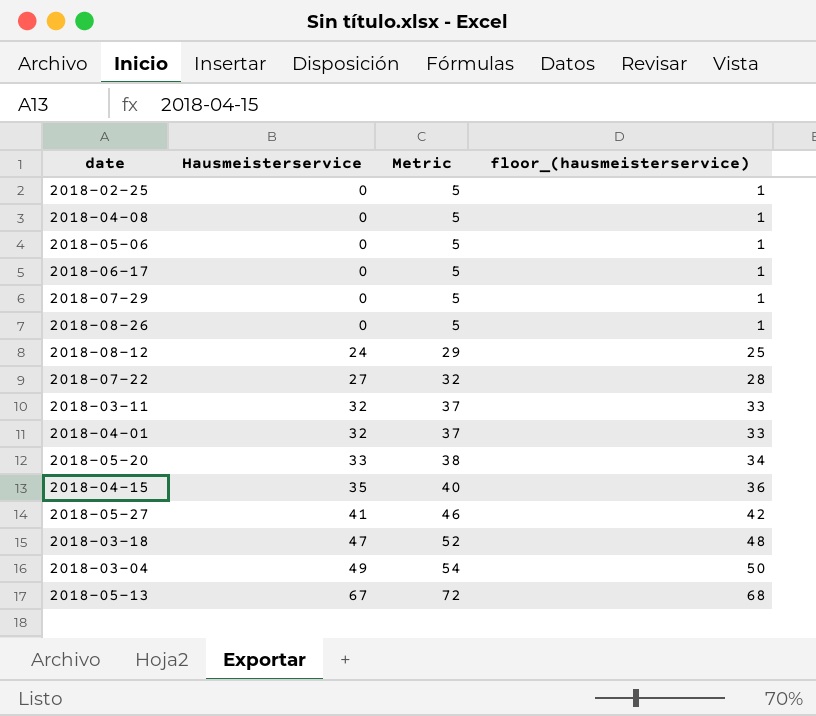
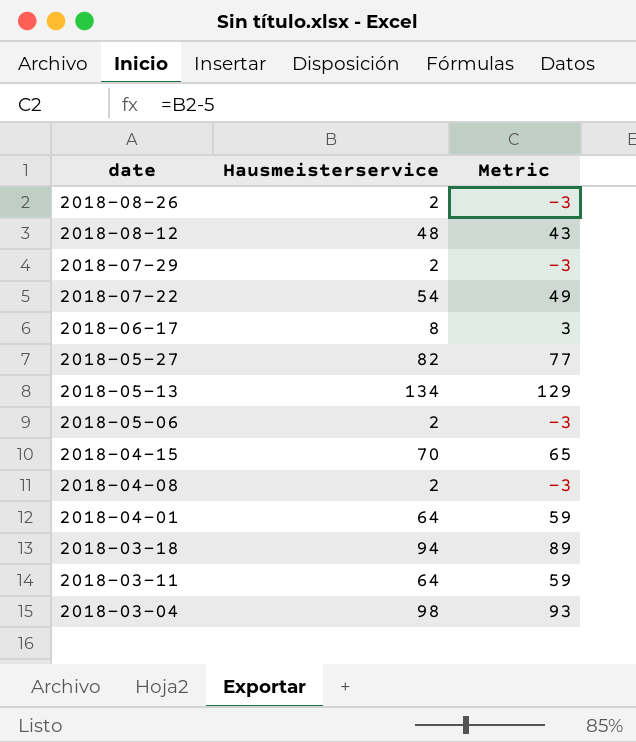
row order: Hausmeisterservice ascending -> date descending
column floor_(hausmeisterservice) | formula: [Hausmeisterservice] + 1 -> none
column Metric | formula: [Hausmeisterservice] + 5 -> [Hausmeisterservice] - 5
row 2018-02-25: 0 | 5 | 1 -> none
row 2018-05-20: 33 | 38 | 34 -> none
2018-08-26 | Hausmeisterservice: 0 -> 2
2018-08-12 | Hausmeisterservice: 24 -> 48
2018-07-29 | Hausmeisterservice: 0 -> 2
2018-07-22 | Hausmeisterservice: 27 -> 54
2018-06-17 | Hausmeisterservice: 0 -> 8
2018-05-27 | Hausmeisterservice: 41 -> 82
2018-05-13 | Hausmeisterservice: 67 -> 134
2018-05-06 | Hausmeisterservice: 0 -> 2
2018-04-15 | Hausmeisterservice: 35 -> 70
2018-04-08 | Hausmeisterservice: 0 -> 2
2018-04-01 | Hausmeisterservice: 32 -> 64
2018-03-18 | Hausmeisterservice: 47 -> 94
2018-03-11 | Hausmeisterservice: 32 -> 64
2018-03-04 | Hausmeisterservice: 49 -> 98

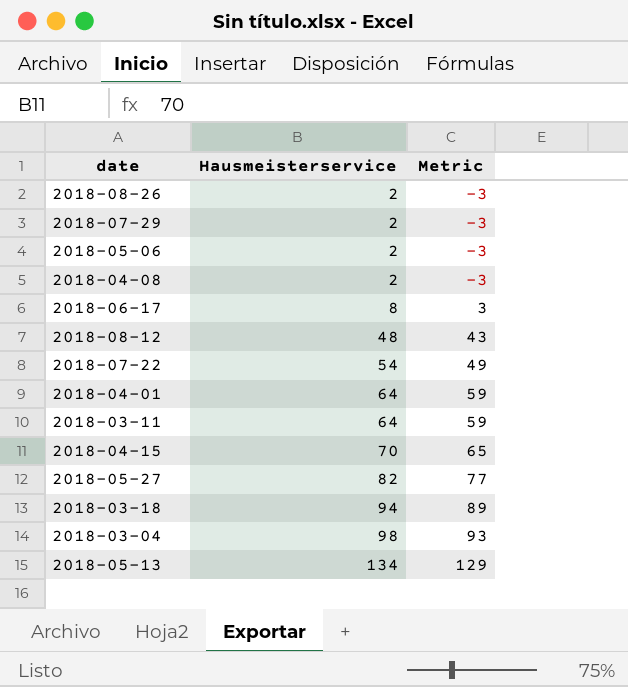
row order: date descending -> Hausmeisterservice ascending

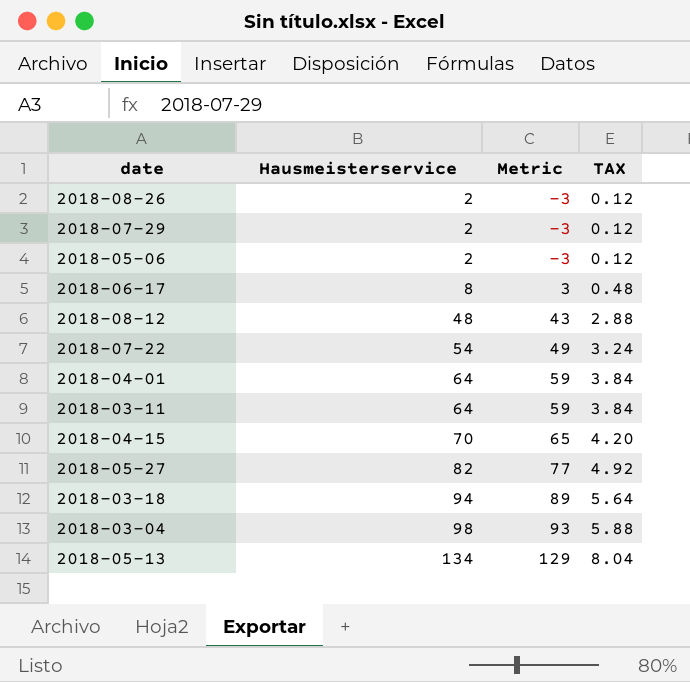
column TAX | formula: none -> [Hausmeisterservice] * 0.06
row 2018-04-08: 2 | -3 -> none

